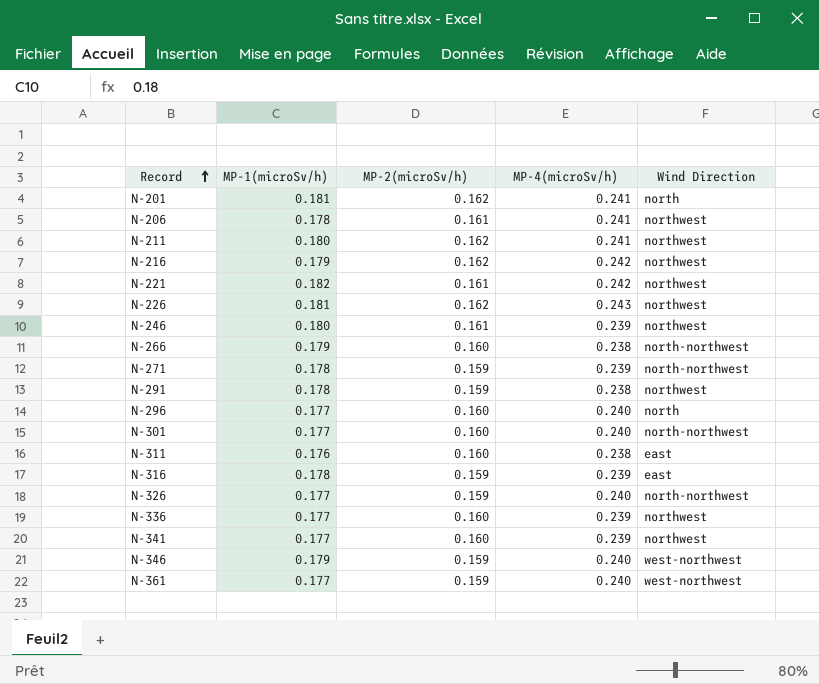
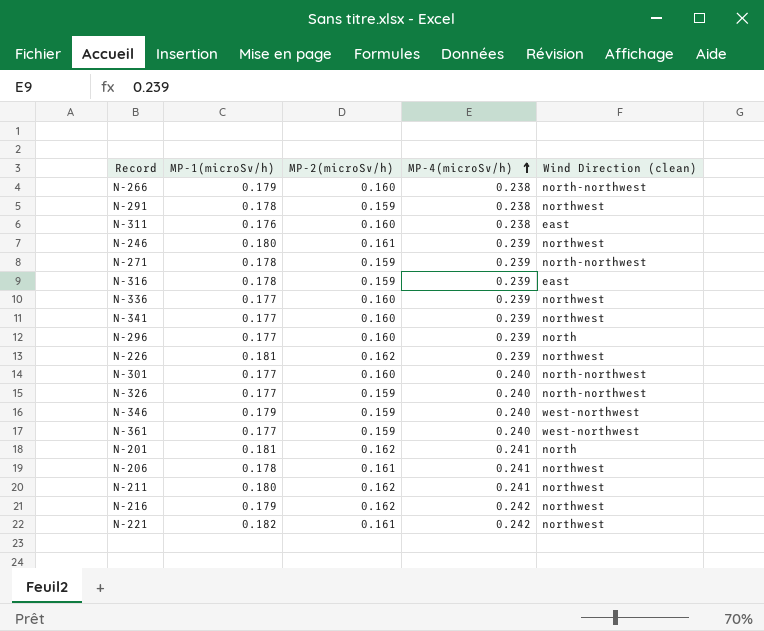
row order: Record ascending -> MP-4(microSv/h) ascending
column name: Wind Direction -> Wind Direction (clean)
N-296 | MP-4(microSv/h): 0.240 -> 0.239
N-226 | MP-4(microSv/h): 0.243 -> 0.239

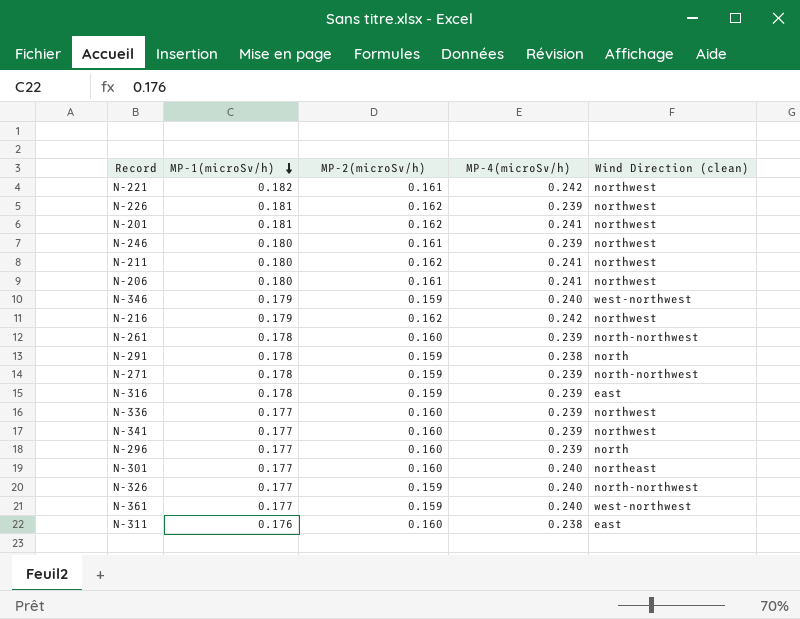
row order: MP-4(microSv/h) ascending -> MP-1(microSv/h) descending
row N-266: 0.179 | 0.160 | 0.238 | north-northwest -> none
N-201 | Wind Direction (clean): north -> northwest
N-206 | MP-1(microSv/h): 0.178 -> 0.180
row N-261: none -> 0.178 | 0.160 | 0.239 | north-northwest
N-291 | Wind Direction (clean): northwest -> north
N-301 | Wind Direction (clean): north-northwest -> northeast

